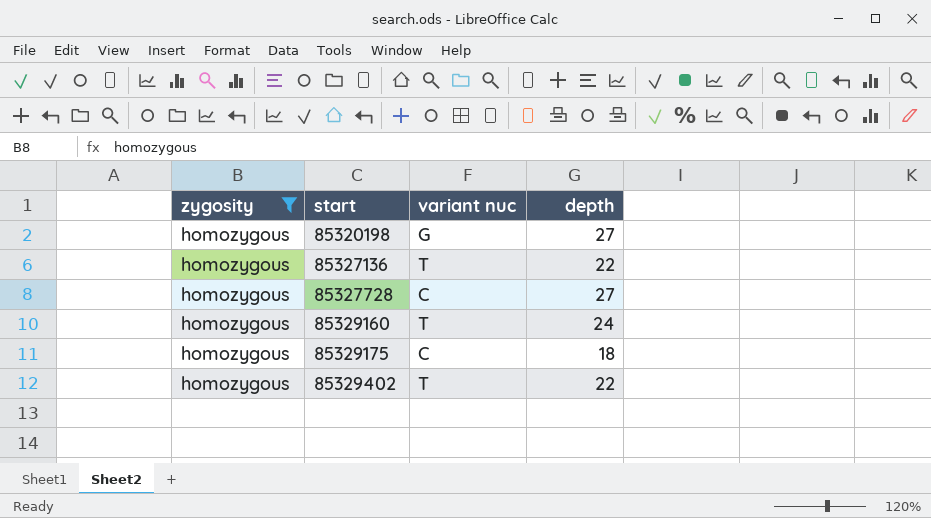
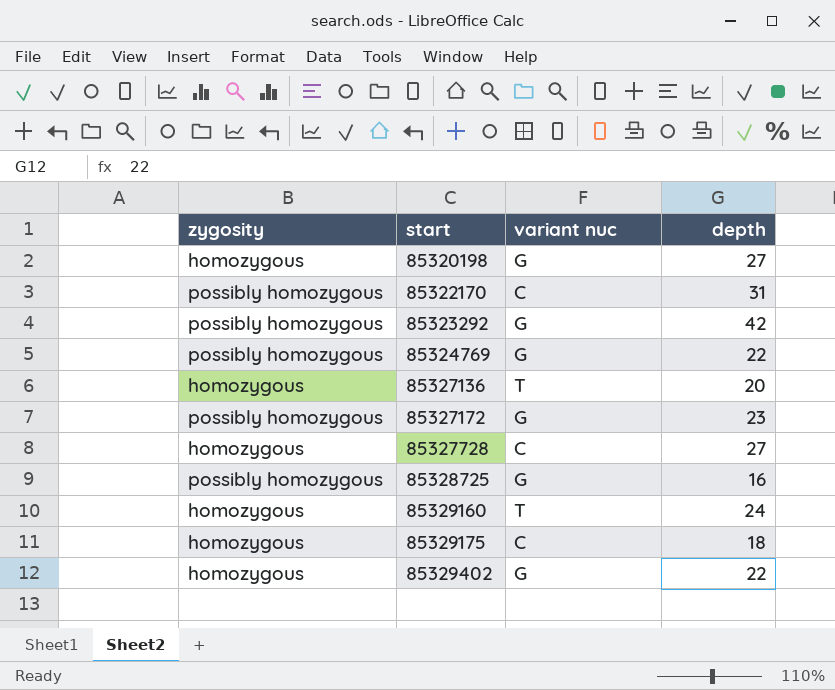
filter: zygosity = homozygous -> none
85327136 | depth: 22 -> 20
85329402 | variant nuc: T -> G

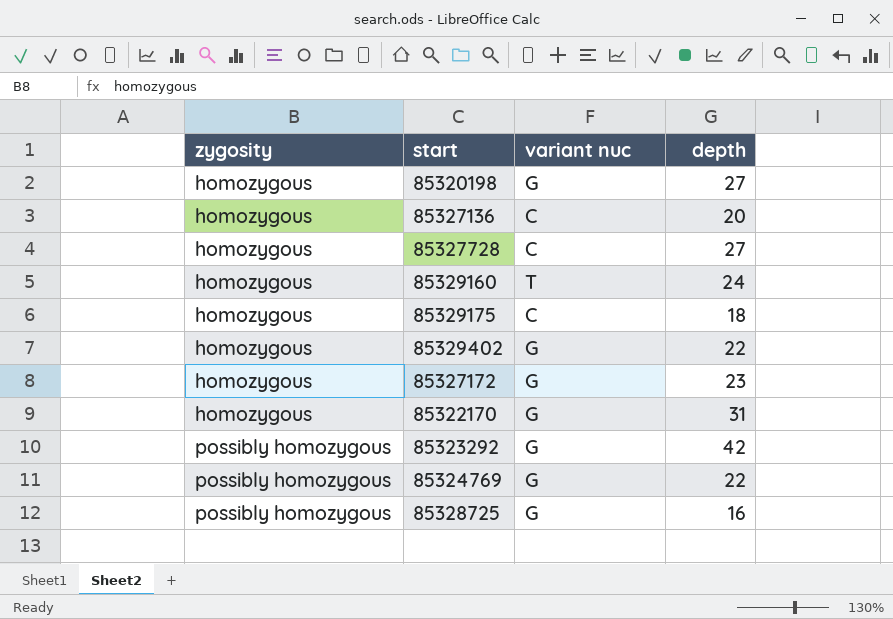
row order: start ascending -> zygosity ascending
85327136 | variant nuc: T -> C
85327172 | zygosity: possibly homozygous -> homozygous
85322170 | zygosity: possibly homozygous -> homozygous
85322170 | variant nuc: C -> G

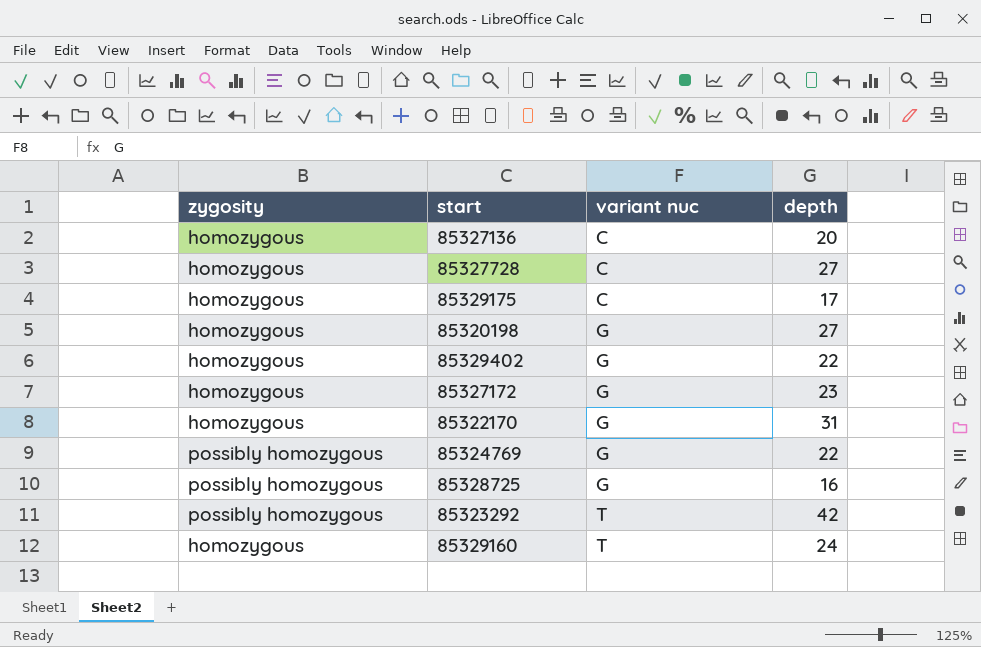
row order: zygosity ascending -> variant nuc ascending
85329175 | depth: 18 -> 17
85323292 | variant nuc: G -> T

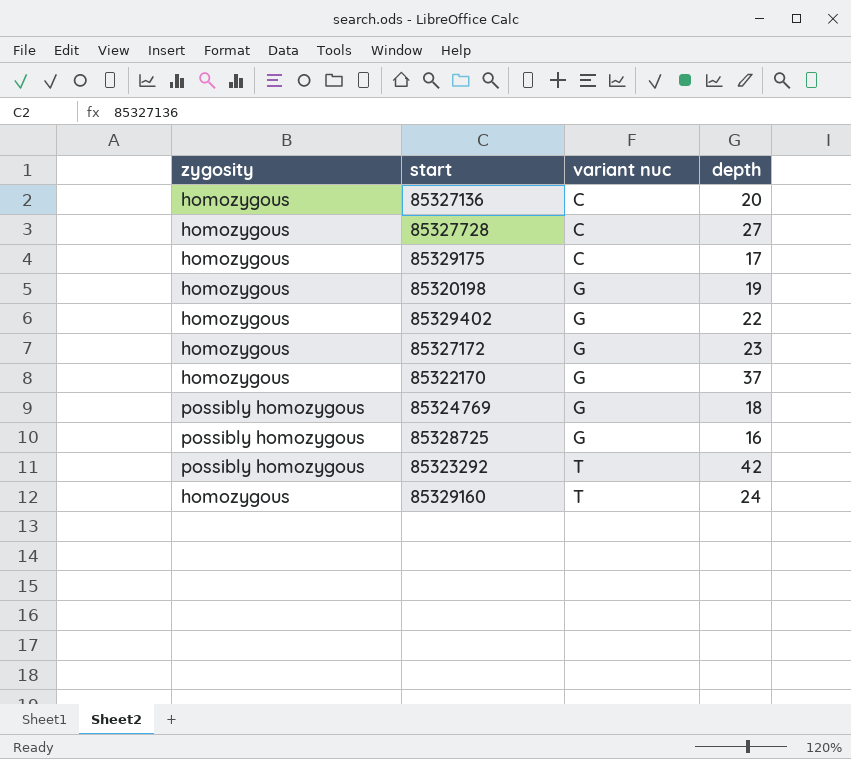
85320198 | depth: 27 -> 19
85322170 | depth: 31 -> 37
85324769 | depth: 22 -> 18

